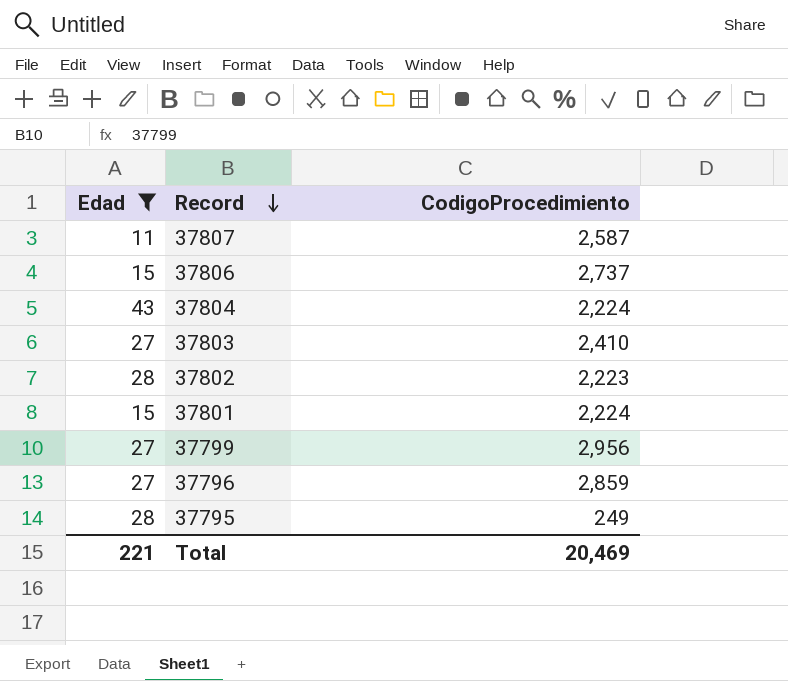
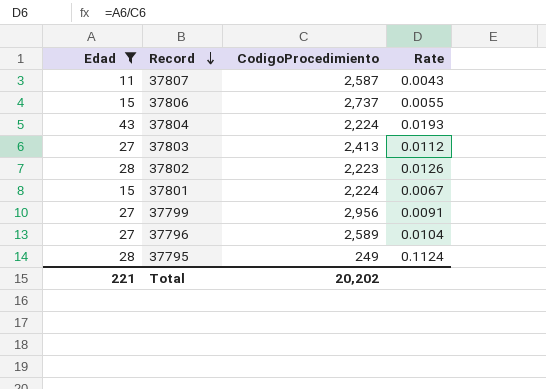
column Rate | formula: none -> [Edad] / [CodigoProcedimiento]
37803 | CodigoProcedimiento: 2,410 -> 2,413
37796 | CodigoProcedimiento: 2,859 -> 2,589
Total | CodigoProcedimiento: 20,469 -> 20,202

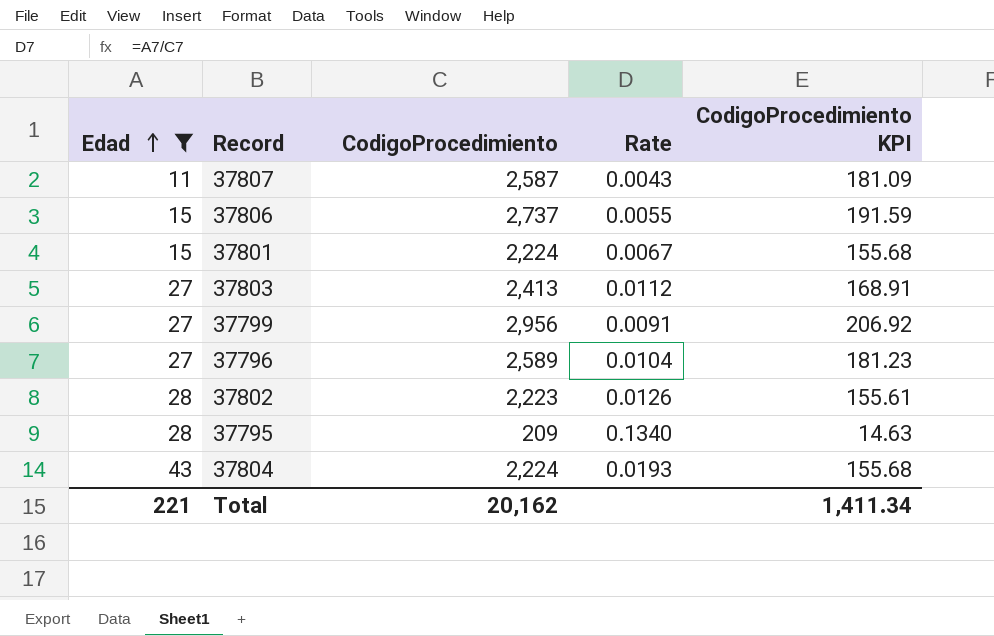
row order: Record descending -> Edad ascending
column CodigoProcedimiento KPI | formula: none -> [CodigoProcedimiento] * 0.07
37795 | CodigoProcedimiento: 249 -> 209
37795 | Rate: 0.1124 -> 0.1340
Total | CodigoProcedimiento: 20,202 -> 20,162

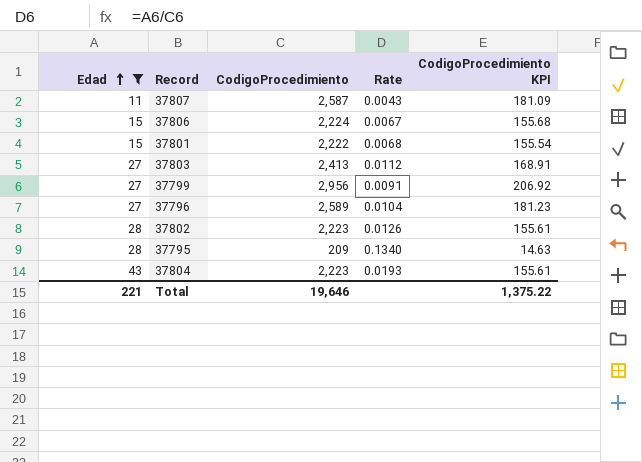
37806 | CodigoProcedimiento: 2,737 -> 2,224
37806 | Rate: 0.0055 -> 0.0067
37806 | CodigoProcedimiento KPI: 191.59 -> 155.68
37801 | CodigoProcedimiento: 2,224 -> 2,222
37801 | Rate: 0.0067 -> 0.0068
37801 | CodigoProcedimiento KPI: 155.68 -> 155.54
37804 | CodigoProcedimiento: 2,224 -> 2,223
37804 | CodigoProcedimiento KPI: 155.68 -> 155.61
Total | CodigoProcedimiento: 20,162 -> 19,646
Total | CodigoProcedimiento KPI: 1,411.34 -> 1,375.22

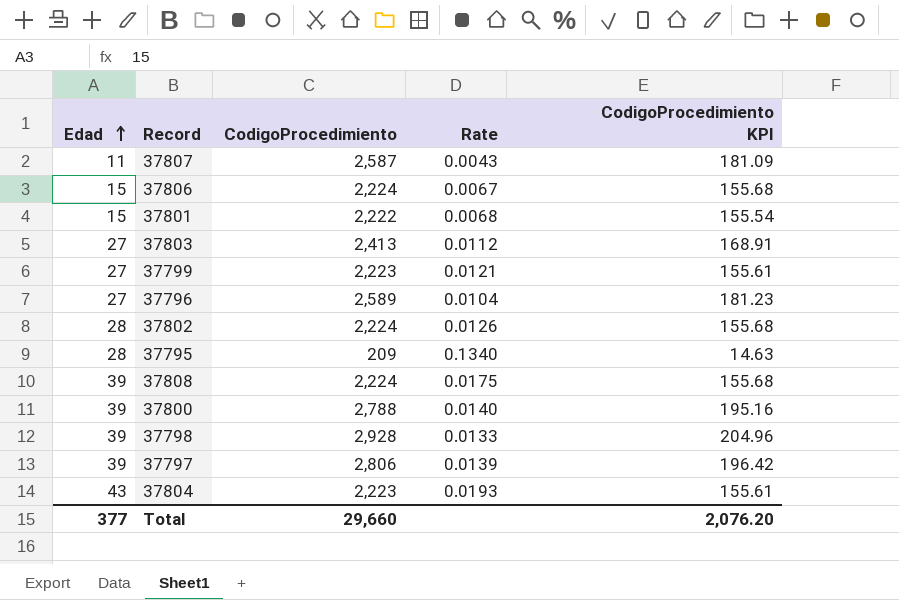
filter: Edad != 39 -> none
37799 | CodigoProcedimiento: 2,956 -> 2,223
37799 | Rate: 0.0091 -> 0.0121
37799 | CodigoProcedimiento KPI: 206.92 -> 155.61
37802 | CodigoProcedimiento: 2,223 -> 2,224
37802 | CodigoProcedimiento KPI: 155.61 -> 155.68
Total | Edad: 221 -> 377
Total | CodigoProcedimiento: 19,646 -> 29,660
Total | CodigoProcedimiento KPI: 1,375.22 -> 2,076.20

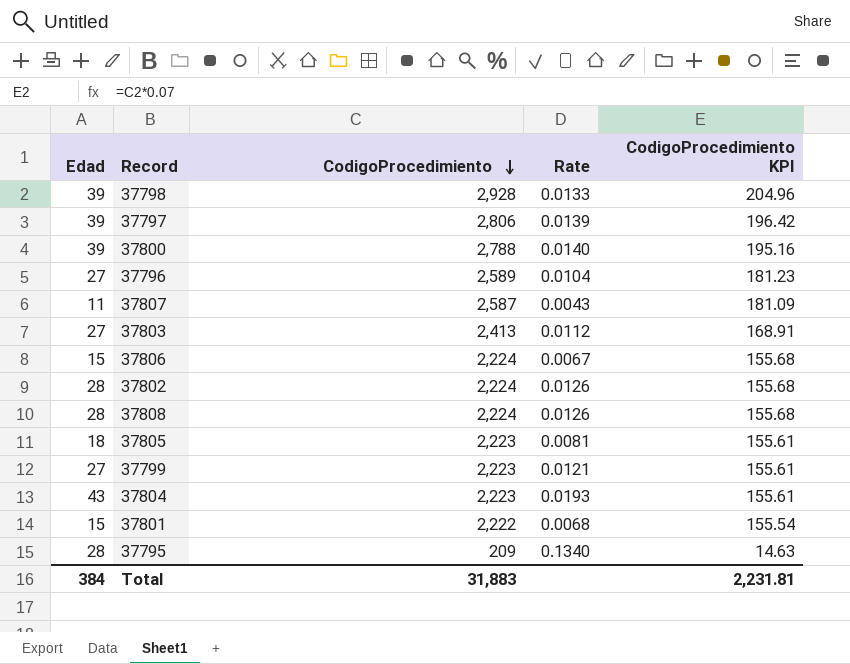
row order: Edad ascending -> CodigoProcedimiento descending
37808 | Edad: 39 -> 28
37808 | Rate: 0.0175 -> 0.0126
row 37805: none -> 18 | 2,223 | 0.0081 | 155.61
Total | Edad: 377 -> 384
Total | CodigoProcedimiento: 29,660 -> 31,883
Total | CodigoProcedimiento KPI: 2,076.20 -> 2,231.81

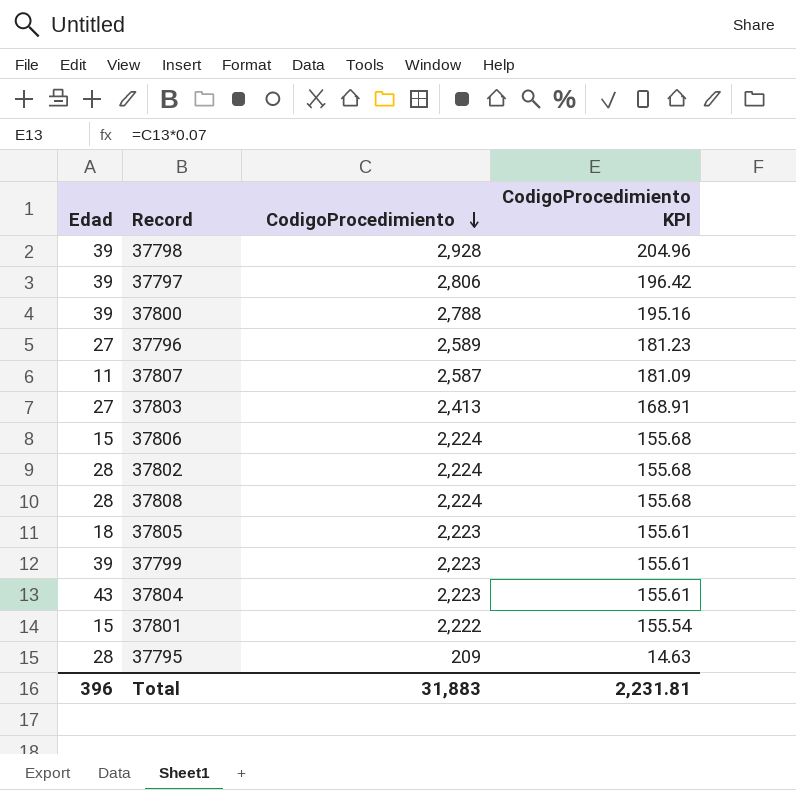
column Rate | formula: [Edad] / [CodigoProcedimiento] -> none
37799 | Edad: 27 -> 39
Total | Edad: 384 -> 396

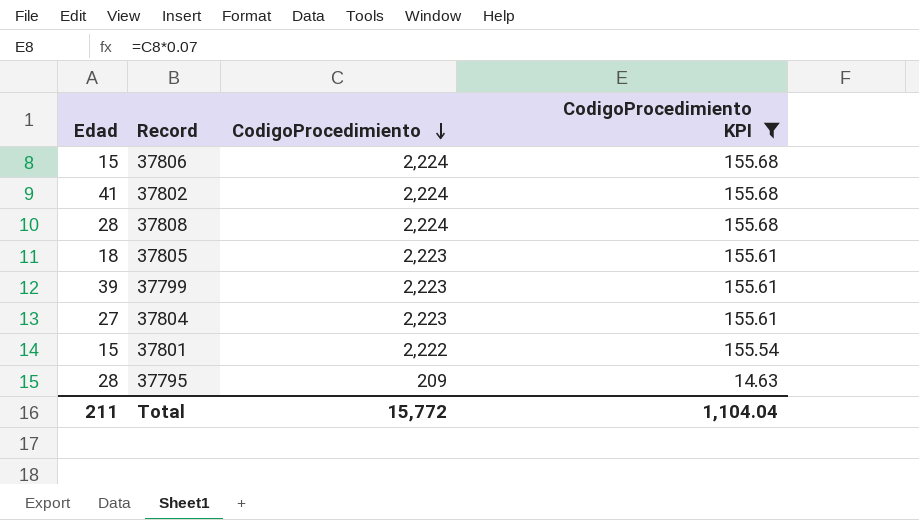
filter: none -> CodigoProcedimiento KPI <= 155.68
37802 | Edad: 28 -> 41
37804 | Edad: 43 -> 27
Total | Edad: 396 -> 211
Total | CodigoProcedimiento: 31,883 -> 15,772
Total | CodigoProcedimiento KPI: 2,231.81 -> 1,104.04

